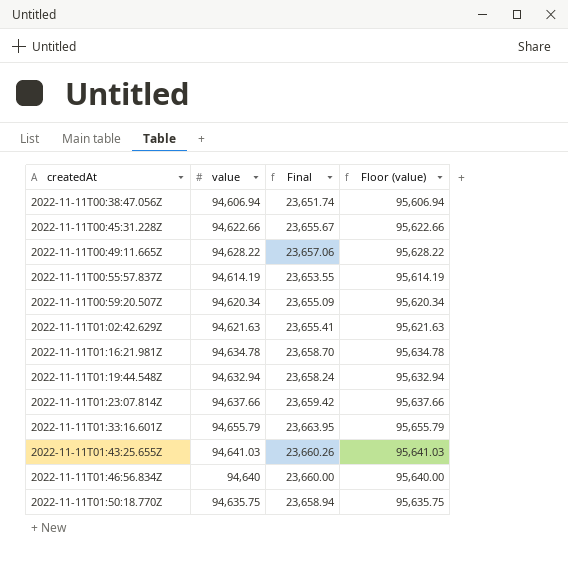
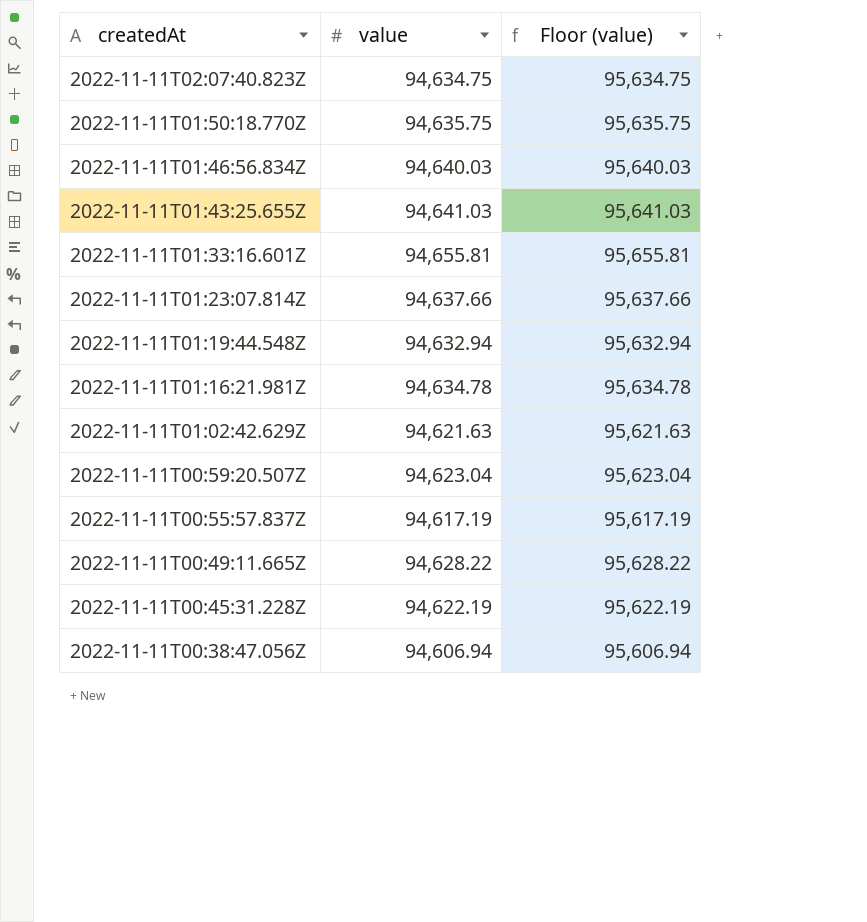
row order: createdAt ascending -> createdAt descending
column Final | formula: [value] * 0.25 -> none
row 2022-11-11T02:07:40.823Z: none -> 94,634.75 | 95,634.75
2022-11-11T01:46:56.834Z | value: 94,640 -> 94,640.03
2022-11-11T01:46:56.834Z | Floor (value): 95,640.00 -> 95,640.03
2022-11-11T01:33:16.601Z | value: 94,655.79 -> 94,655.81
2022-11-11T01:33:16.601Z | Floor (value): 95,655.79 -> 95,655.81
2022-11-11T00:59:20.507Z | value: 94,620.34 -> 94,623.04
2022-11-11T00:59:20.507Z | Floor (value): 95,620.34 -> 95,623.04
2022-11-11T00:55:57.837Z | value: 94,614.19 -> 94,617.19
2022-11-11T00:55:57.837Z | Floor (value): 95,614.19 -> 95,617.19
2022-11-11T00:45:31.228Z | value: 94,622.66 -> 94,622.19
2022-11-11T00:45:31.228Z | Floor (value): 95,622.66 -> 95,622.19

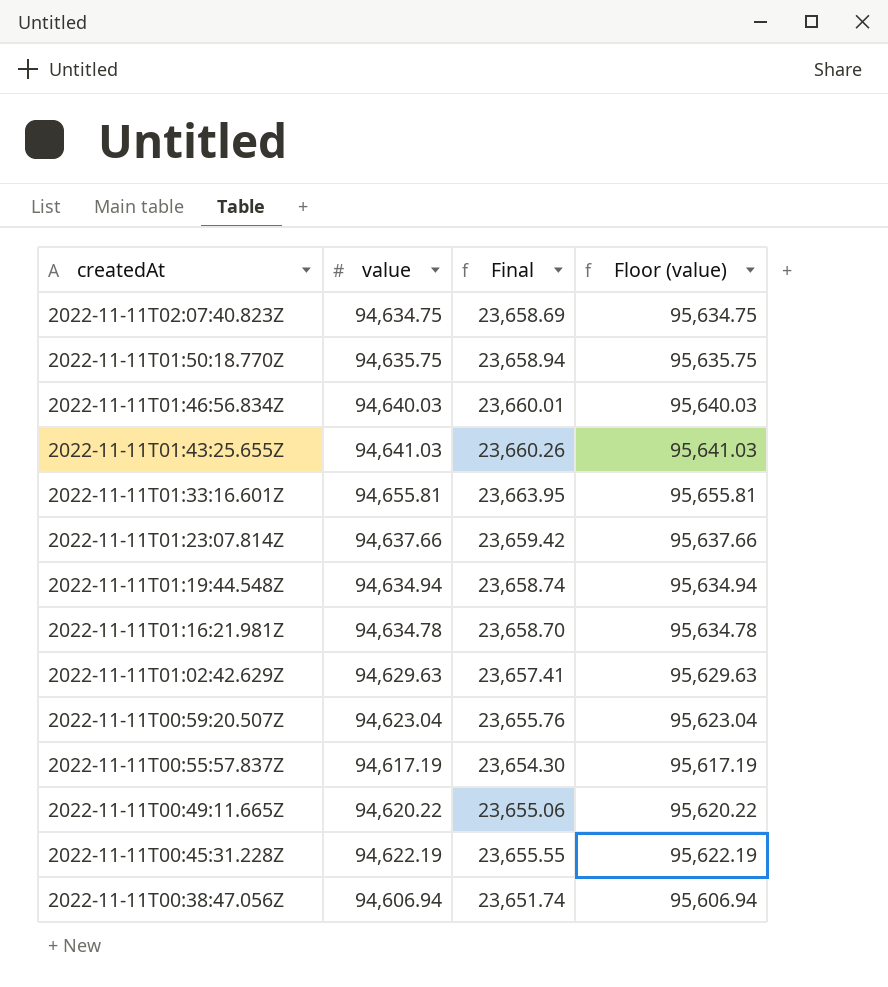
column Final | formula: none -> [value] * 0.25
2022-11-11T01:19:44.548Z | value: 94,632.94 -> 94,634.94
2022-11-11T01:19:44.548Z | Floor (value): 95,632.94 -> 95,634.94
2022-11-11T01:02:42.629Z | value: 94,621.63 -> 94,629.63
2022-11-11T01:02:42.629Z | Floor (value): 95,621.63 -> 95,629.63
2022-11-11T00:49:11.665Z | value: 94,628.22 -> 94,620.22
2022-11-11T00:49:11.665Z | Floor (value): 95,628.22 -> 95,620.22

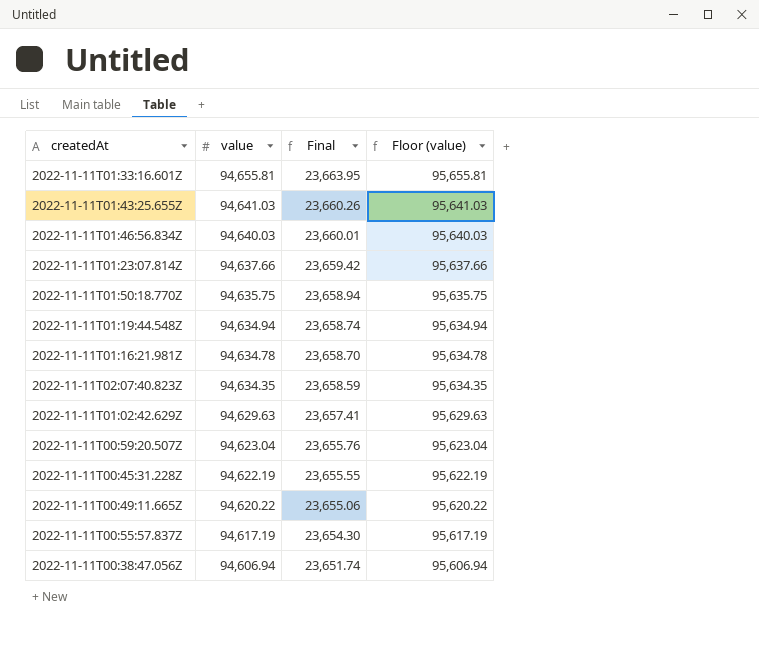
row order: createdAt descending -> value descending
2022-11-11T02:07:40.823Z | value: 94,634.75 -> 94,634.35
2022-11-11T02:07:40.823Z | Final: 23,658.69 -> 23,658.59
2022-11-11T02:07:40.823Z | Floor (value): 95,634.75 -> 95,634.35

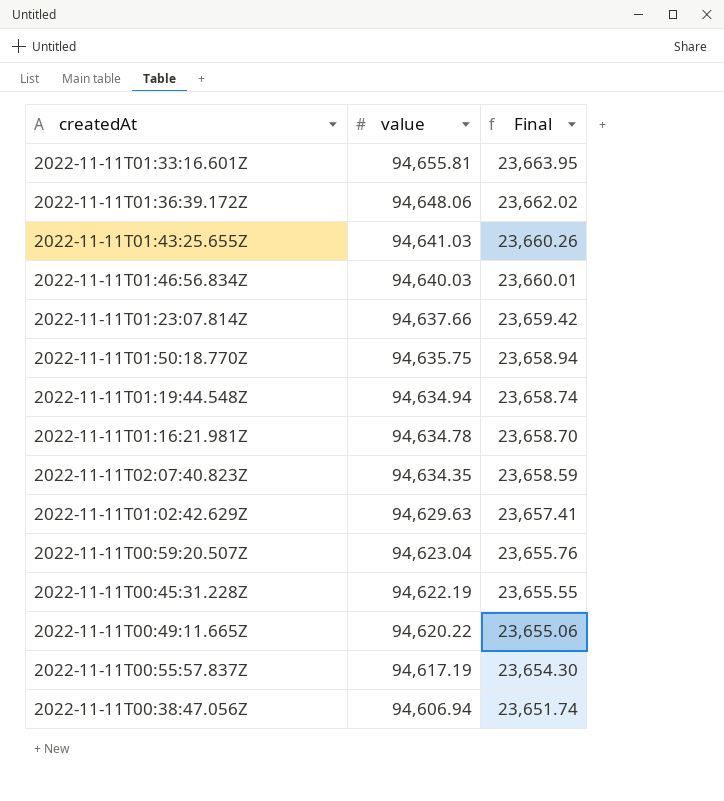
column Floor (value) | formula: [value] + 1000 -> none
row 2022-11-11T01:36:39.172Z: none -> 94,648.06 | 23,662.02

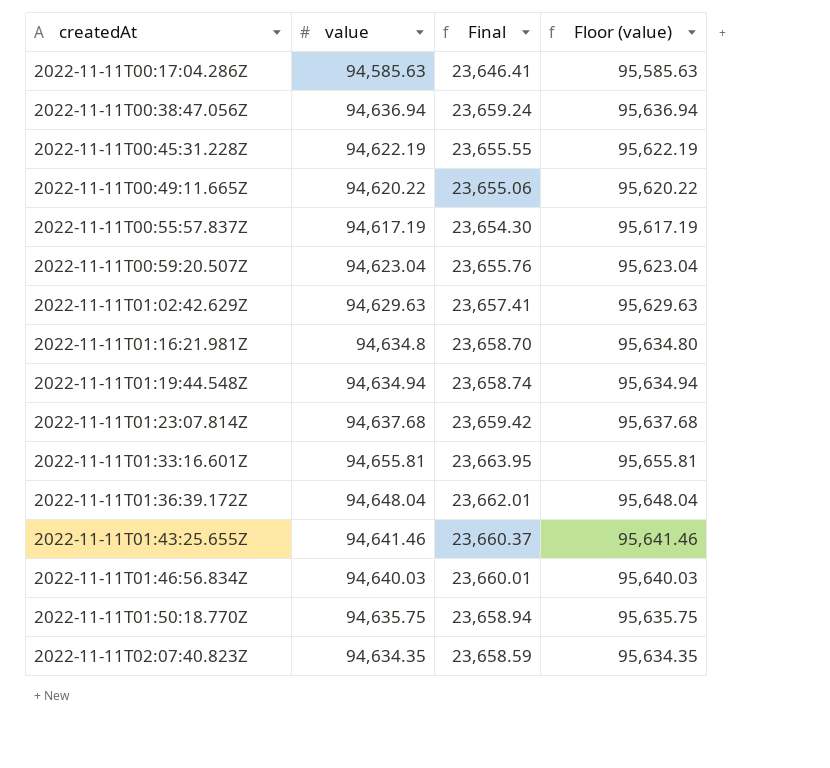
row order: value descending -> createdAt ascending
column Floor (value) | formula: none -> [value] + 1000
row 2022-11-11T00:17:04.286Z: none -> 94,585.63 | 23,646.41 | 95,585.63
2022-11-11T00:38:47.056Z | value: 94,606.94 -> 94,636.94
2022-11-11T00:38:47.056Z | Final: 23,651.74 -> 23,659.24
2022-11-11T01:16:21.981Z | value: 94,634.78 -> 94,634.8
2022-11-11T01:23:07.814Z | value: 94,637.66 -> 94,637.68
2022-11-11T01:36:39.172Z | value: 94,648.06 -> 94,648.04
2022-11-11T01:36:39.172Z | Final: 23,662.02 -> 23,662.01
2022-11-11T01:43:25.655Z | value: 94,641.03 -> 94,641.46
2022-11-11T01:43:25.655Z | Final: 23,660.26 -> 23,660.37

